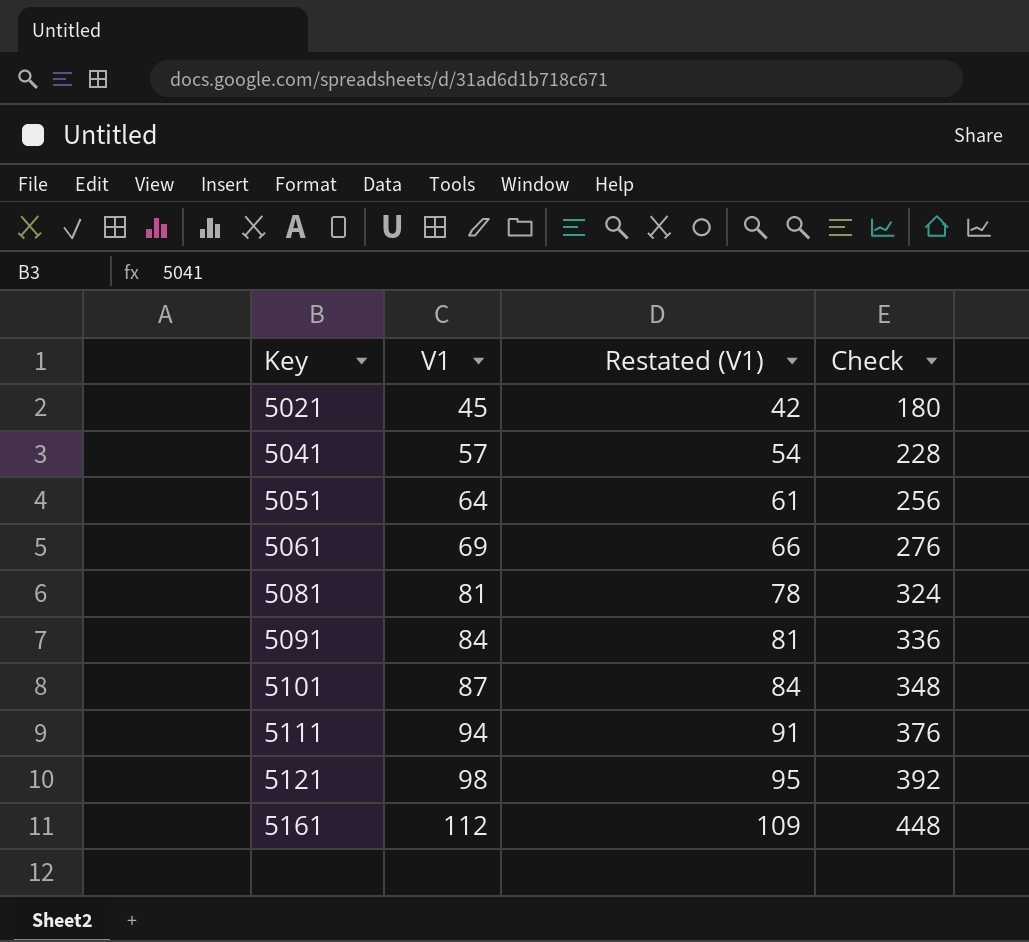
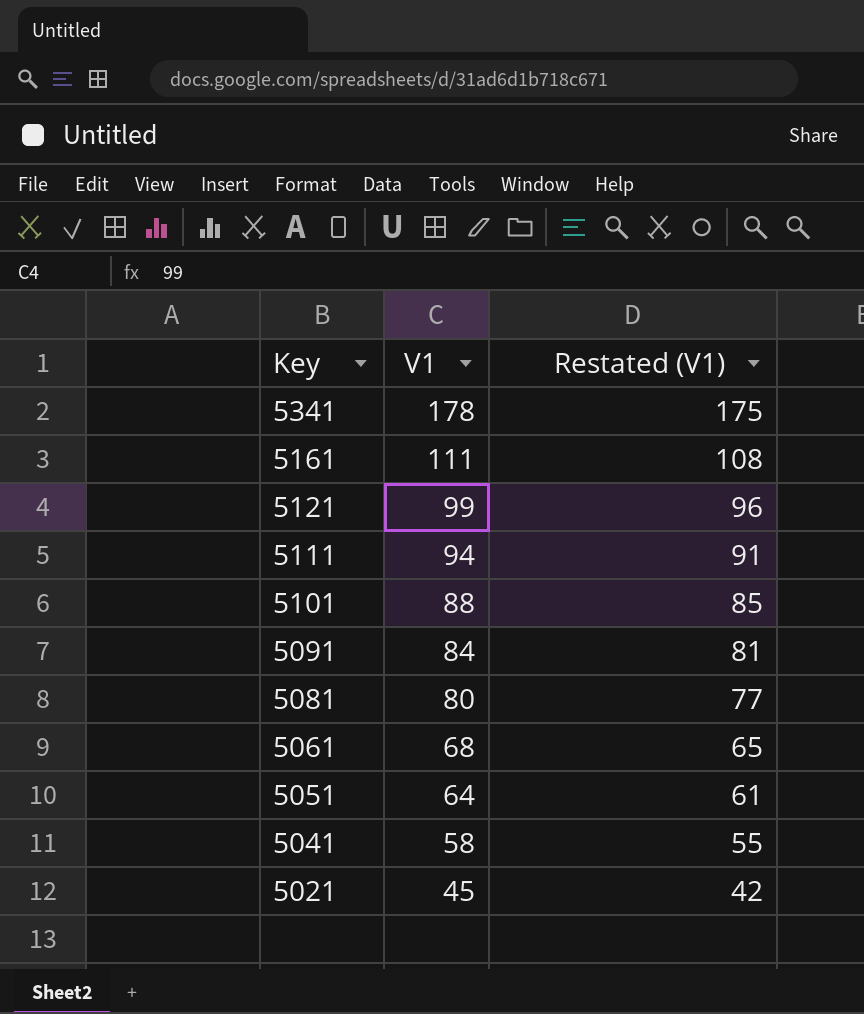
row order: Key ascending -> Key descending
column Check | formula: [V1] * 4 -> none
row 5341: none -> 178 | 175
5161 | V1: 112 -> 111
5161 | Restated (V1): 109 -> 108
5121 | V1: 98 -> 99
5121 | Restated (V1): 95 -> 96
5101 | V1: 87 -> 88
5101 | Restated (V1): 84 -> 85
5081 | V1: 81 -> 80
5081 | Restated (V1): 78 -> 77
5061 | V1: 69 -> 68
5061 | Restated (V1): 66 -> 65
5041 | V1: 57 -> 58
5041 | Restated (V1): 54 -> 55

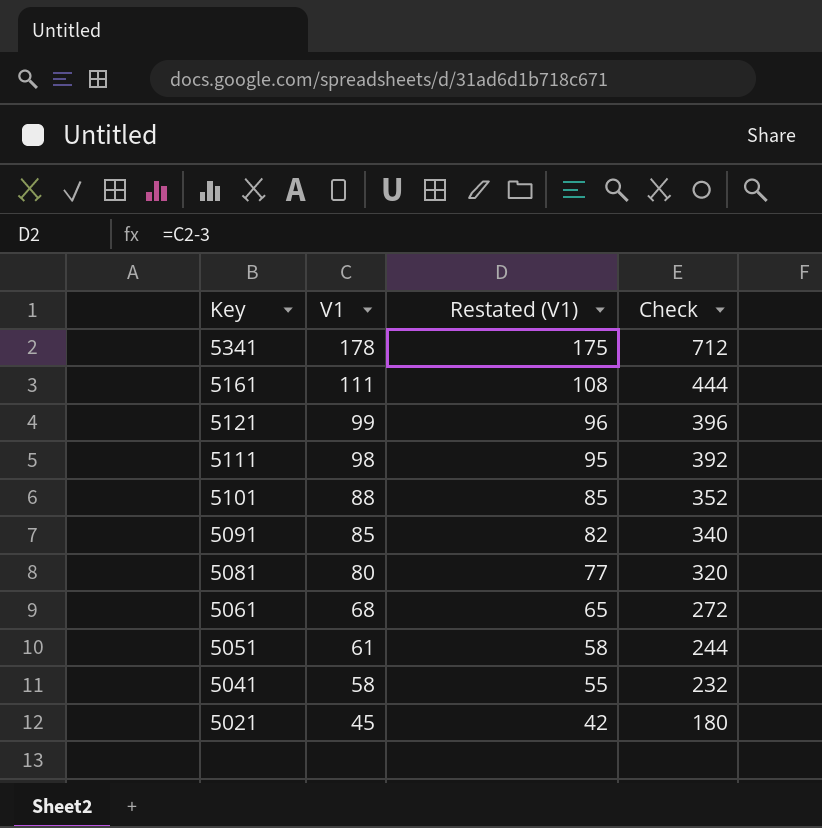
column Check | formula: none -> [V1] * 4
5111 | V1: 94 -> 98
5111 | Restated (V1): 91 -> 95
5091 | V1: 84 -> 85
5091 | Restated (V1): 81 -> 82
5051 | V1: 64 -> 61
5051 | Restated (V1): 61 -> 58

